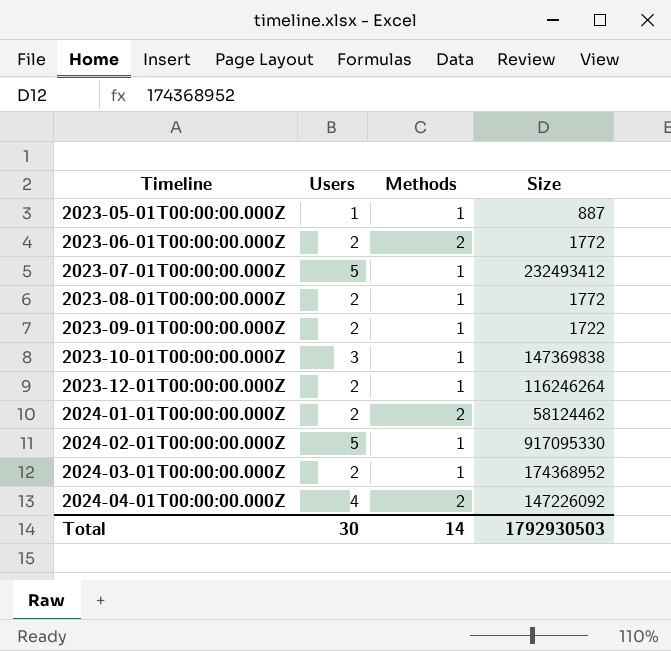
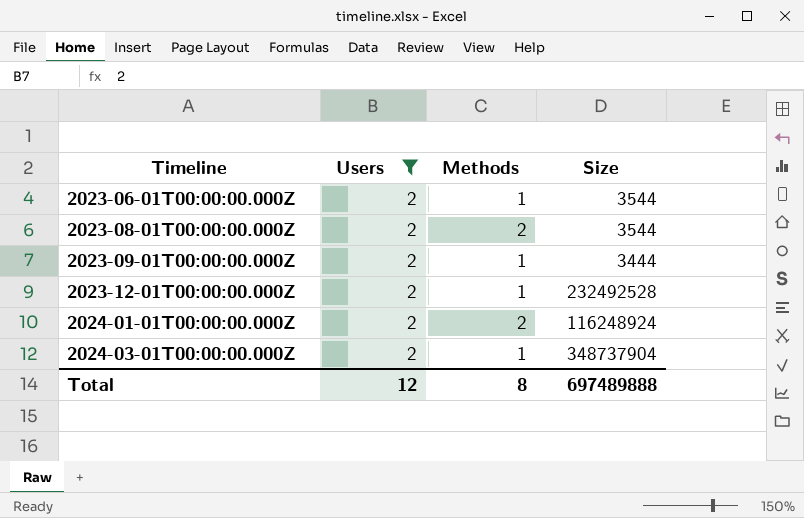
filter: none -> Users = 2
2023-06-01T00:00:00.000Z | Methods: 2 -> 1
2023-06-01T00:00:00.000Z | Size: 1772 -> 3544
2023-08-01T00:00:00.000Z | Methods: 1 -> 2
2023-08-01T00:00:00.000Z | Size: 1772 -> 3544
2023-09-01T00:00:00.000Z | Size: 1722 -> 3444
2023-12-01T00:00:00.000Z | Size: 116246264 -> 232492528
2024-01-01T00:00:00.000Z | Size: 58124462 -> 116248924
2024-03-01T00:00:00.000Z | Size: 174368952 -> 348737904
Total | Users: 30 -> 12
Total | Methods: 14 -> 8
Total | Size: 1792930503 -> 697489888

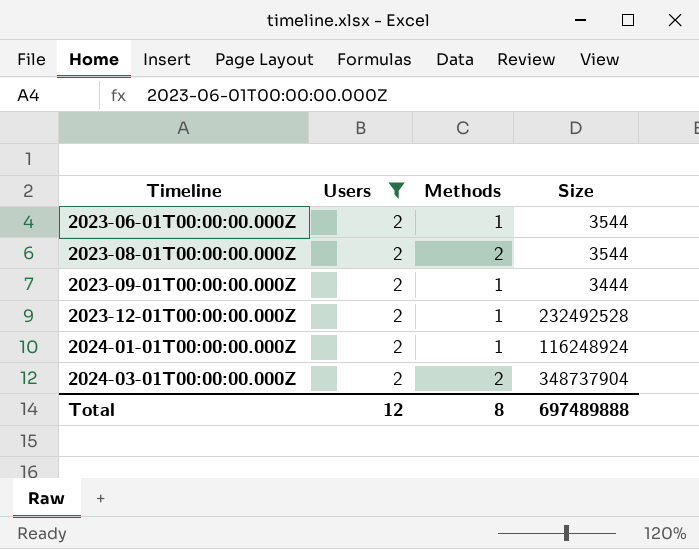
2024-01-01T00:00:00.000Z | Methods: 2 -> 1
2024-03-01T00:00:00.000Z | Methods: 1 -> 2

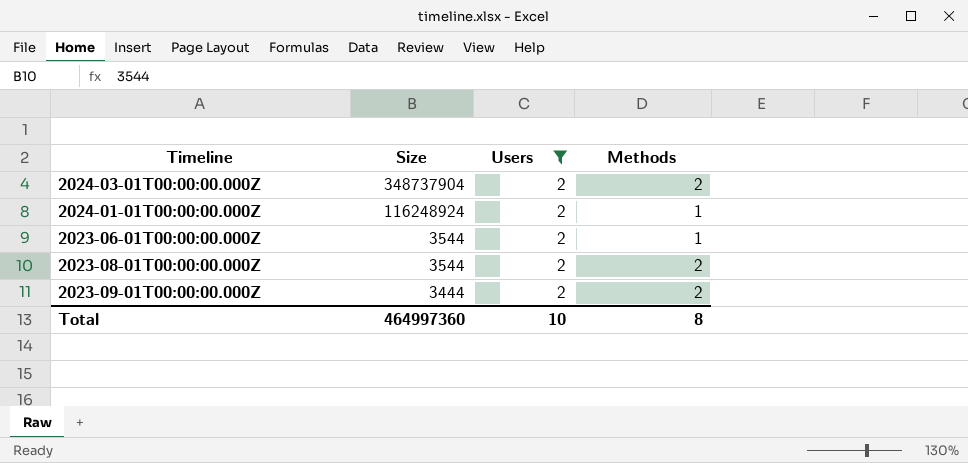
row order: Timeline ascending -> Size descending
column Size | position: 4 -> 2
row 2023-12-01T00:00:00.000Z: 2 | 1 | 232492528 -> none
2023-09-01T00:00:00.000Z | Methods: 1 -> 2
Total | Size: 697489888 -> 464997360
Total | Users: 12 -> 10

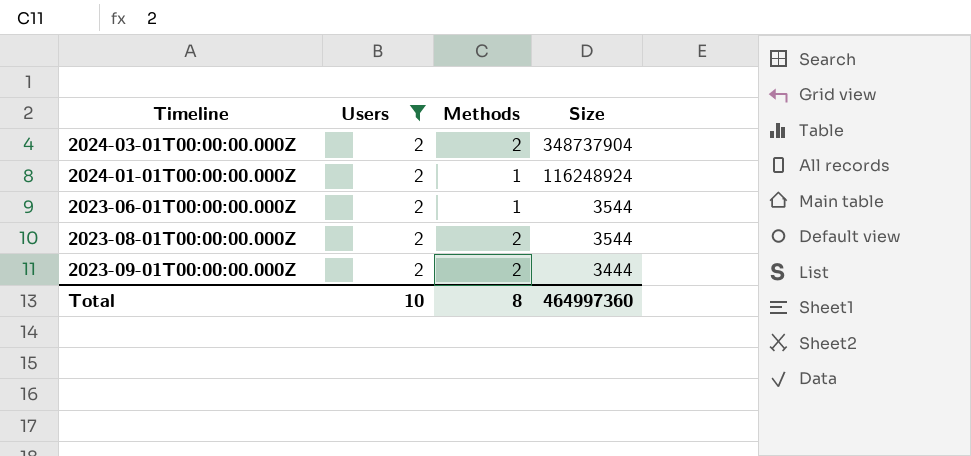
column Size | position: 2 -> 4

